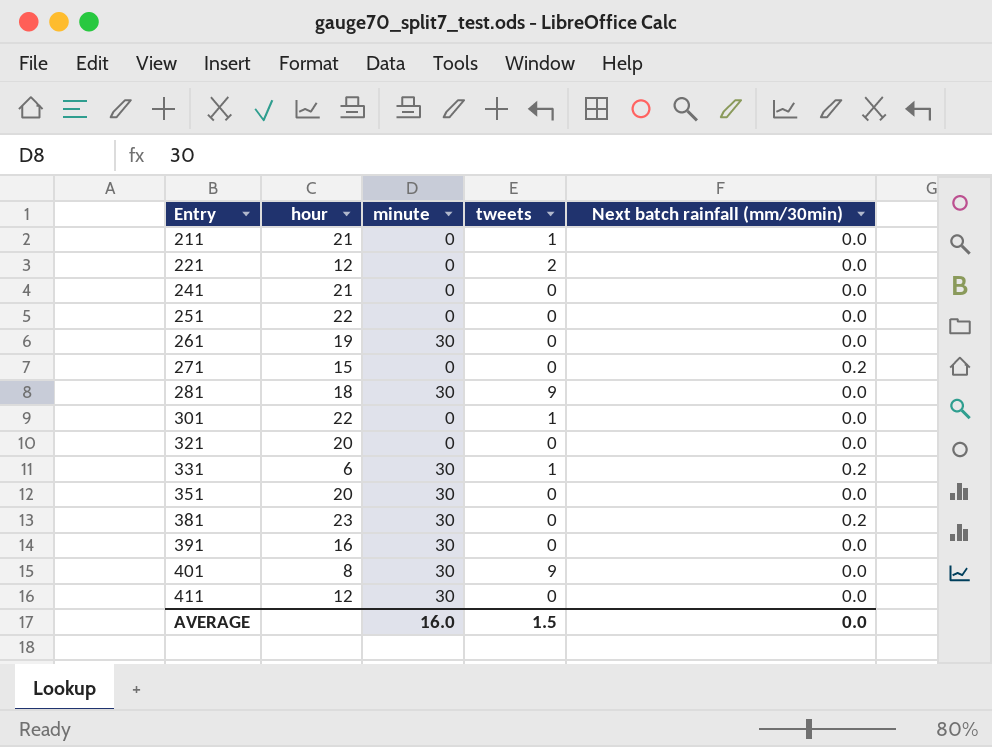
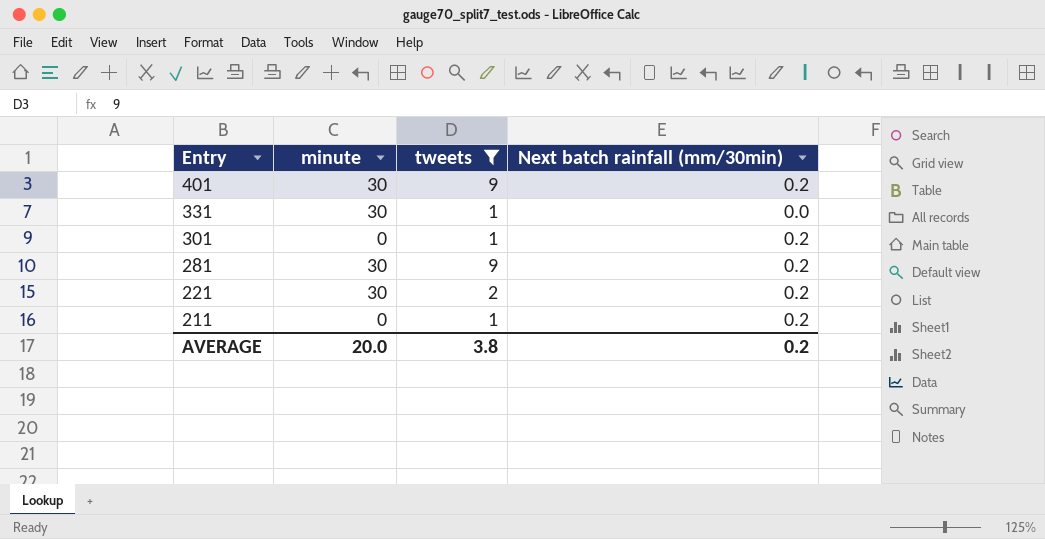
filter: none -> tweets != 0
row order: Entry ascending -> Entry descending
column hour | position: 2 -> none
401 | Next batch rainfall (mm/30min): 0.0 -> 0.2
331 | Next batch rainfall (mm/30min): 0.2 -> 0.0
301 | Next batch rainfall (mm/30min): 0.0 -> 0.2
281 | Next batch rainfall (mm/30min): 0.0 -> 0.2
221 | minute: 0 -> 30
221 | Next batch rainfall (mm/30min): 0.0 -> 0.2
211 | Next batch rainfall (mm/30min): 0.0 -> 0.2
AVERAGE | minute: 16.0 -> 20.0
AVERAGE | tweets: 1.5 -> 3.8
AVERAGE | Next batch rainfall (mm/30min): 0.0 -> 0.2

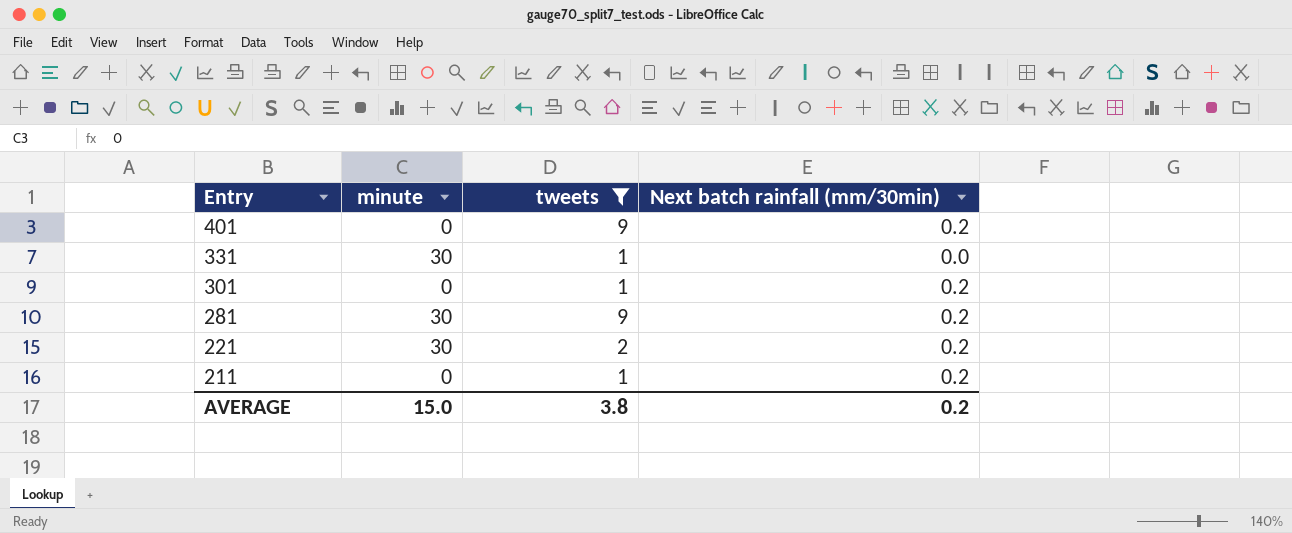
401 | minute: 30 -> 0
AVERAGE | minute: 20.0 -> 15.0

